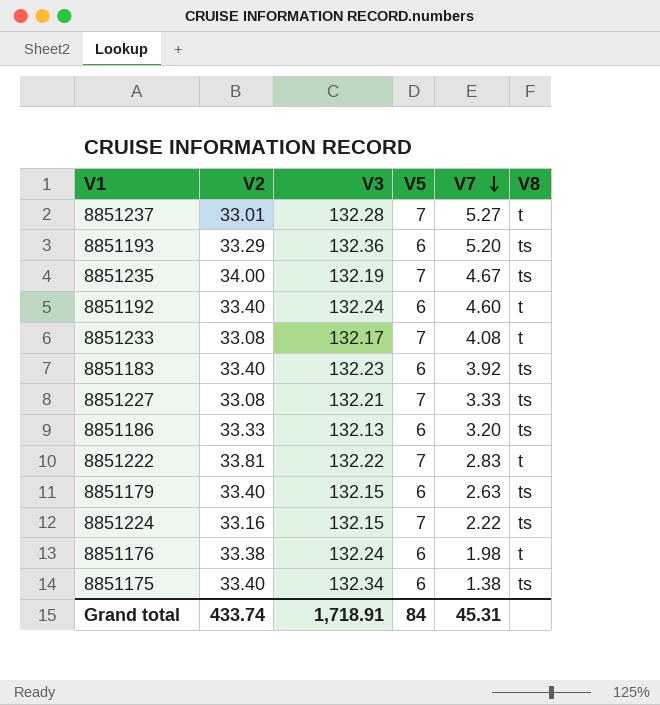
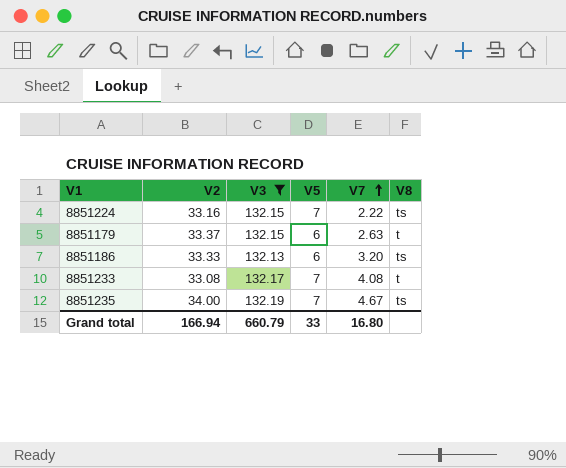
filter: none -> V3 <= 132.19
row order: V7 descending -> V7 ascending
8851179 | V2: 33.40 -> 33.37
8851179 | V8: ts -> t
Grand total | V2: 433.74 -> 166.94
Grand total | V3: 1,718.91 -> 660.79
Grand total | V5: 84 -> 33
Grand total | V7: 45.31 -> 16.80

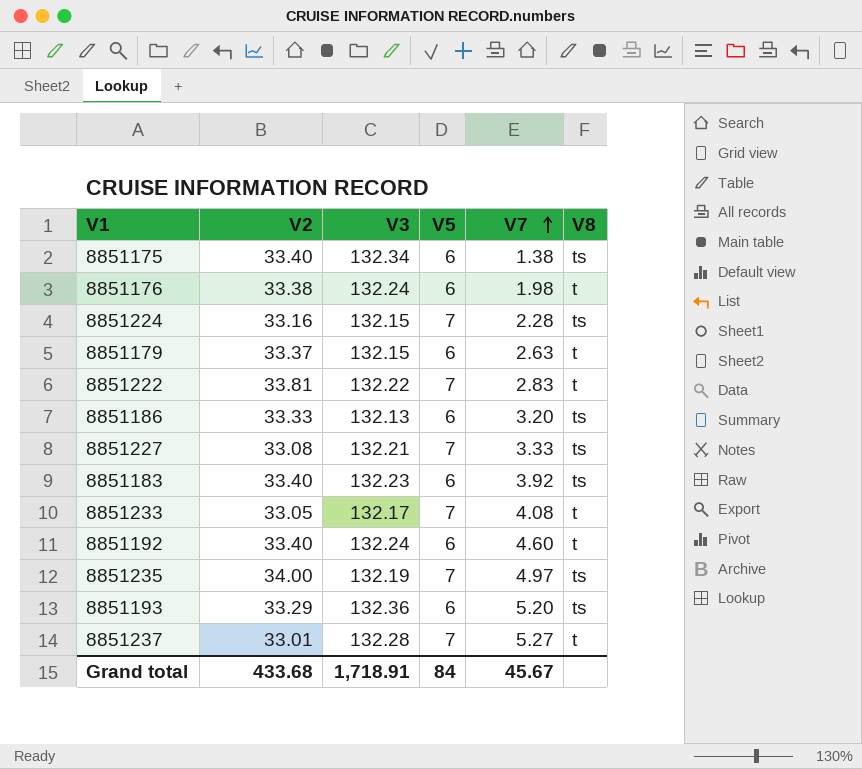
filter: V3 <= 132.19 -> none
8851224 | V7: 2.22 -> 2.28
8851233 | V2: 33.08 -> 33.05
8851235 | V7: 4.67 -> 4.97
Grand total | V2: 166.94 -> 433.68
Grand total | V3: 660.79 -> 1,718.91
Grand total | V5: 33 -> 84
Grand total | V7: 16.80 -> 45.67

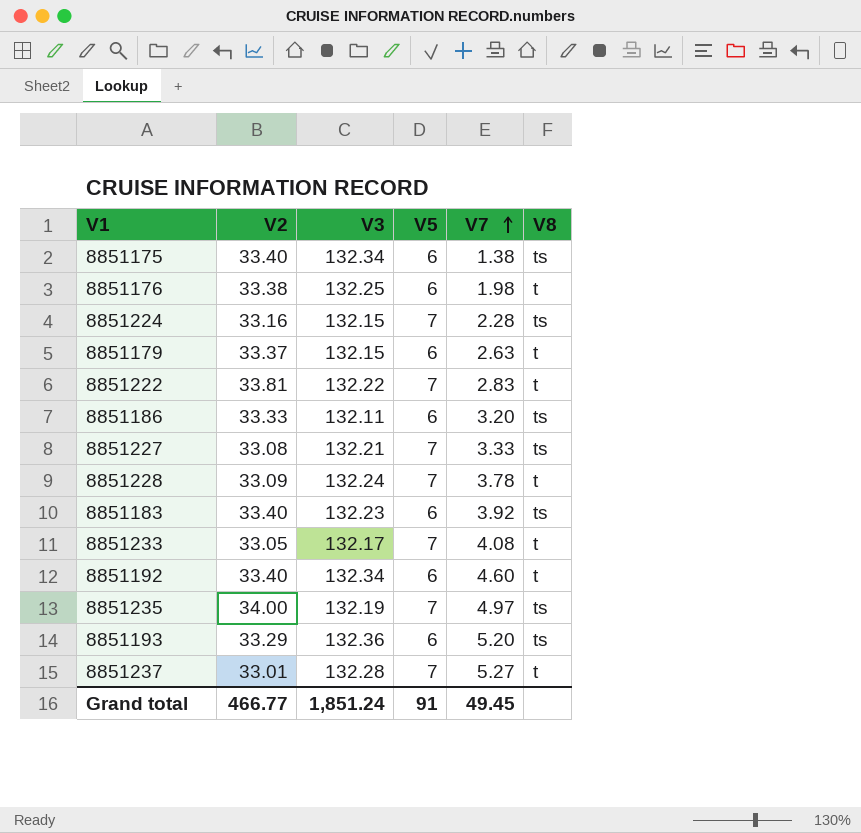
8851176 | V3: 132.24 -> 132.25
8851186 | V3: 132.13 -> 132.11
row 8851228: none -> 33.09 | 132.24 | 7 | 3.78 | t
8851192 | V3: 132.24 -> 132.34
Grand total | V2: 433.68 -> 466.77
Grand total | V3: 1,718.91 -> 1,851.24
Grand total | V5: 84 -> 91
Grand total | V7: 45.67 -> 49.45

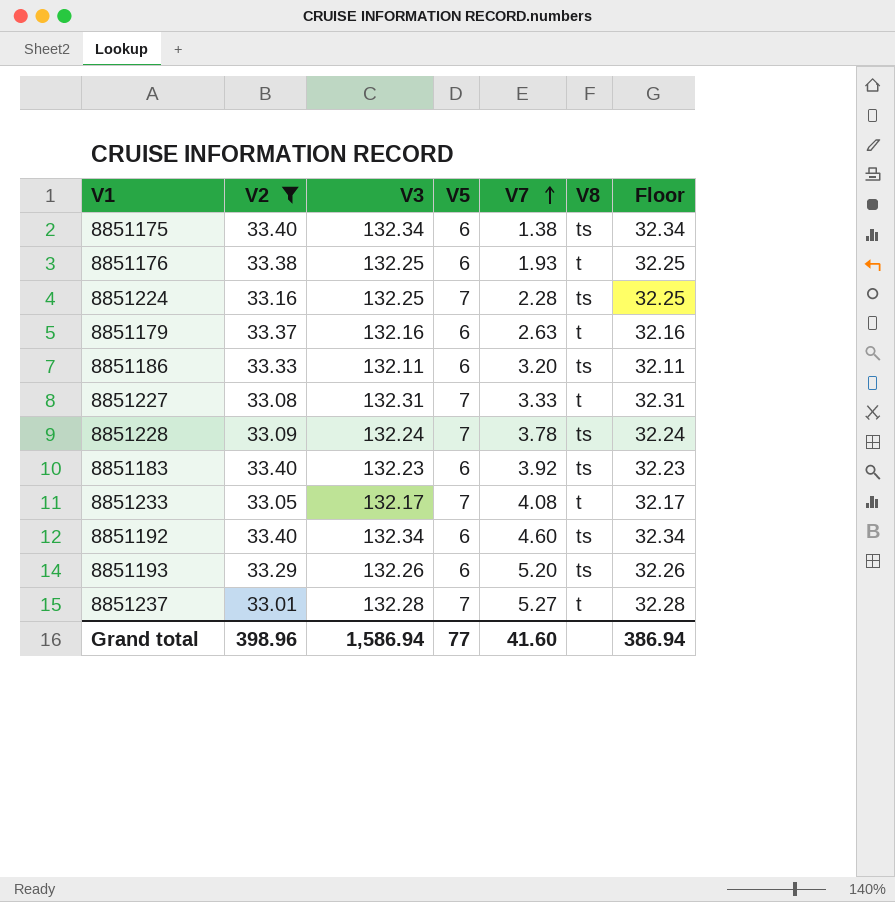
filter: none -> V2 <= 33.40
column Floor | formula: none -> [V3] - 100
8851176 | V7: 1.98 -> 1.93
8851224 | V3: 132.15 -> 132.25
8851179 | V3: 132.15 -> 132.16
8851227 | V3: 132.21 -> 132.31
8851227 | V8: ts -> t
8851228 | V8: t -> ts
8851192 | V8: t -> ts
8851193 | V3: 132.36 -> 132.26
Grand total | V2: 466.77 -> 398.96
Grand total | V3: 1,851.24 -> 1,586.94
Grand total | V5: 91 -> 77
Grand total | V7: 49.45 -> 41.60

